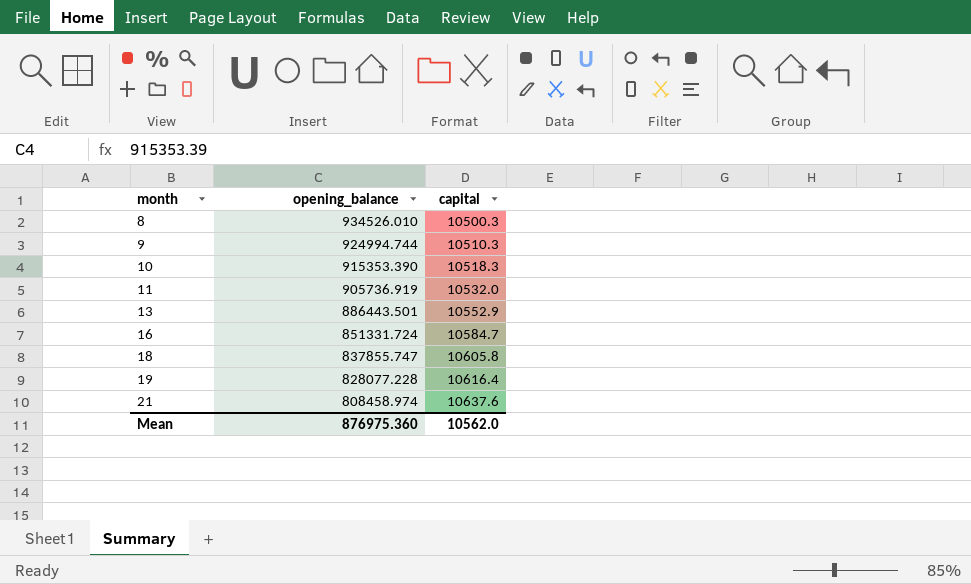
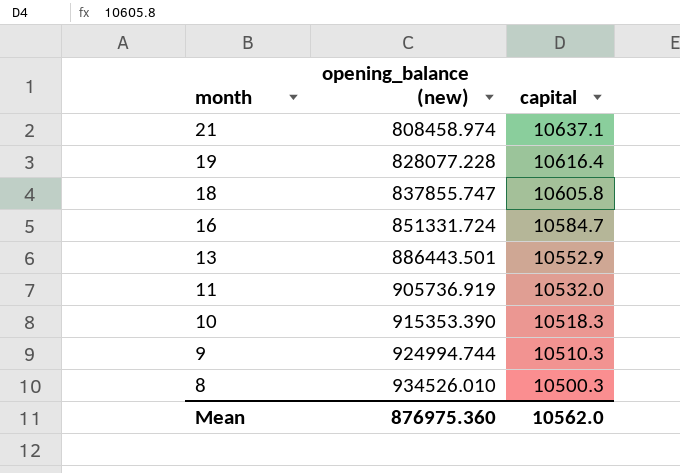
row order: month ascending -> month descending
column name: opening_balance -> opening_balance (new)
21 | capital: 10637.6 -> 10637.1

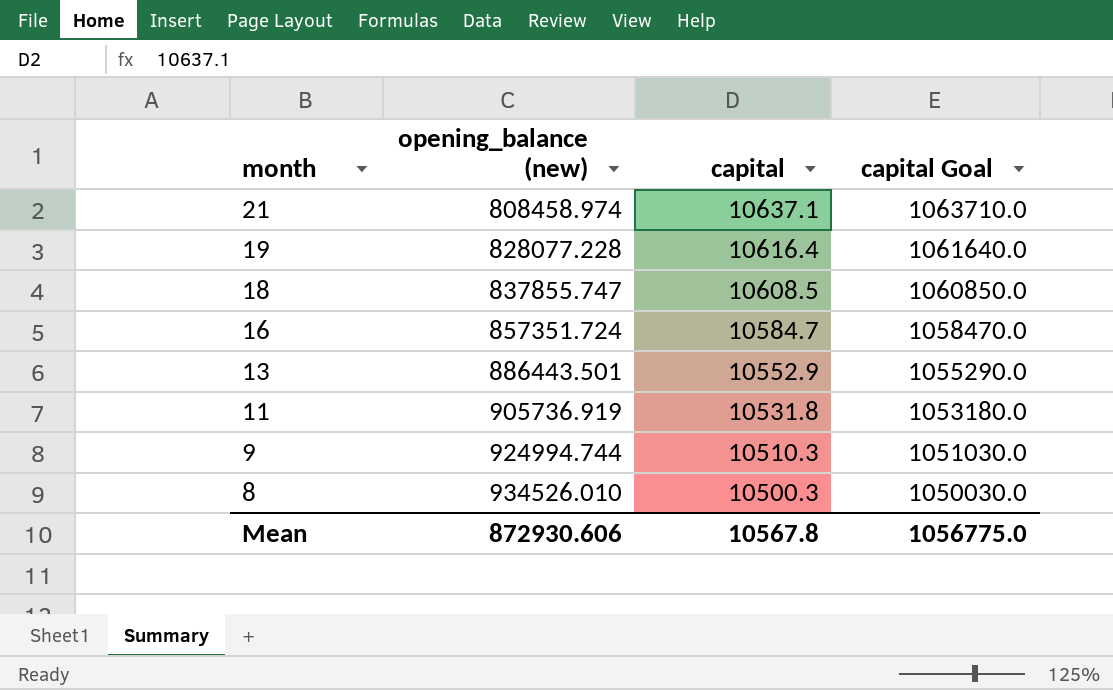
column capital Goal | formula: none -> [capital] * 100
row 10: 915353.390 | 10518.3 -> none
18 | capital: 10605.8 -> 10608.5
16 | opening_balance (new): 851331.724 -> 857351.724
11 | capital: 10532.0 -> 10531.8
Mean | opening_balance (new): 876975.360 -> 872930.606
Mean | capital: 10562.0 -> 10567.8

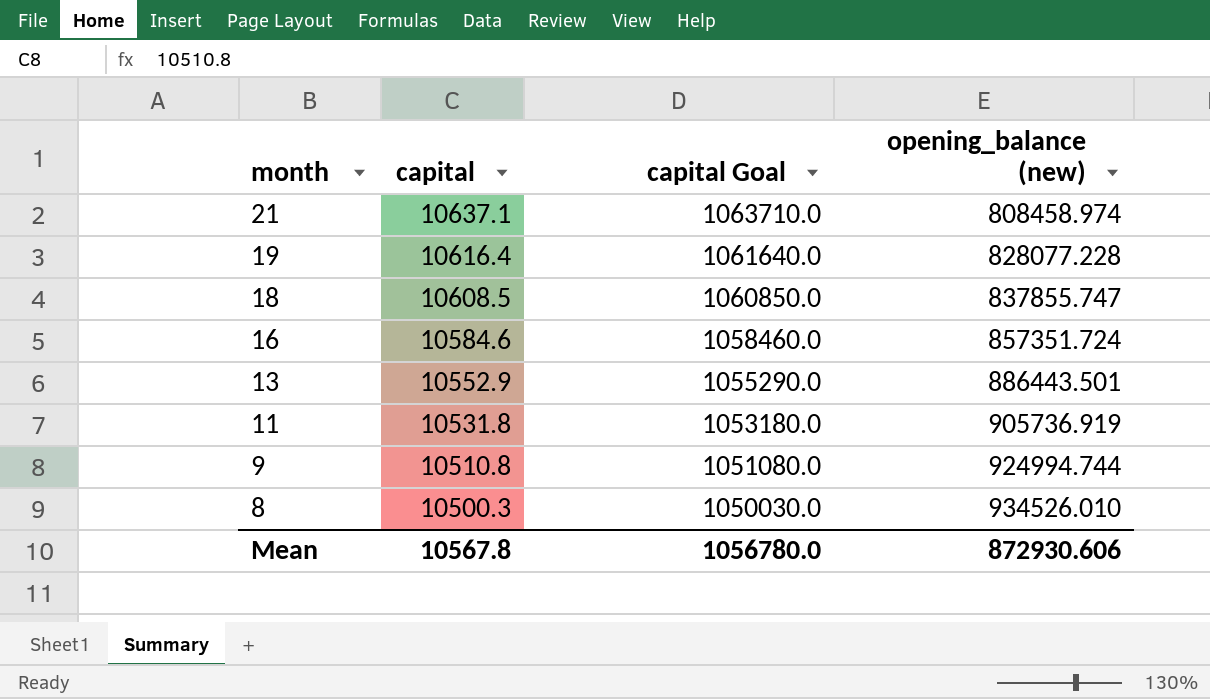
column opening_balance (new) | position: 2 -> 4
16 | capital: 10584.7 -> 10584.6
16 | capital Goal: 1058470.0 -> 1058460.0
9 | capital: 10510.3 -> 10510.8
9 | capital Goal: 1051030.0 -> 1051080.0
Mean | capital Goal: 1056775.0 -> 1056780.0

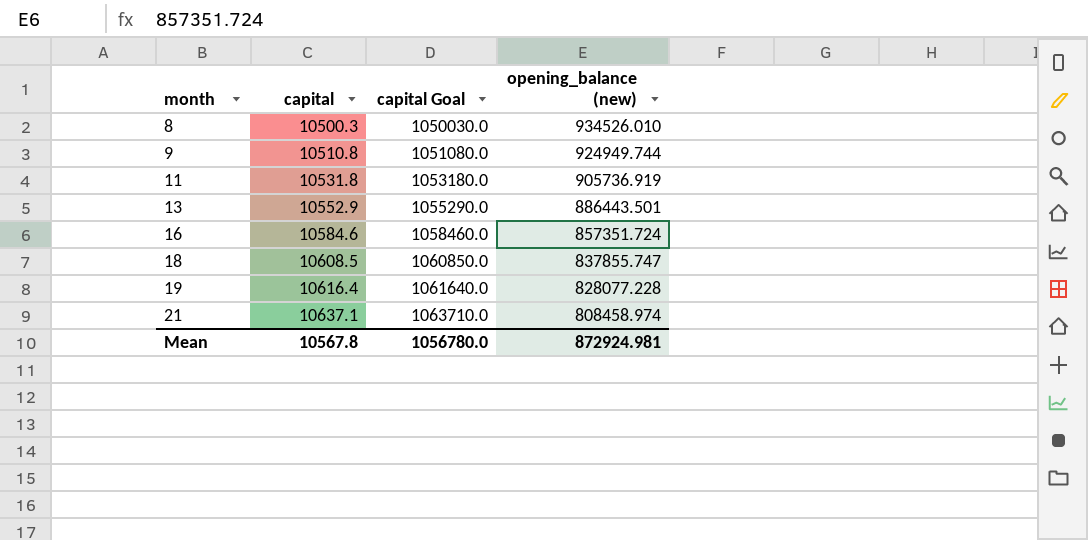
row order: month descending -> month ascending
9 | opening_balance (new): 924994.744 -> 924949.744
Mean | opening_balance (new): 872930.606 -> 872924.981

